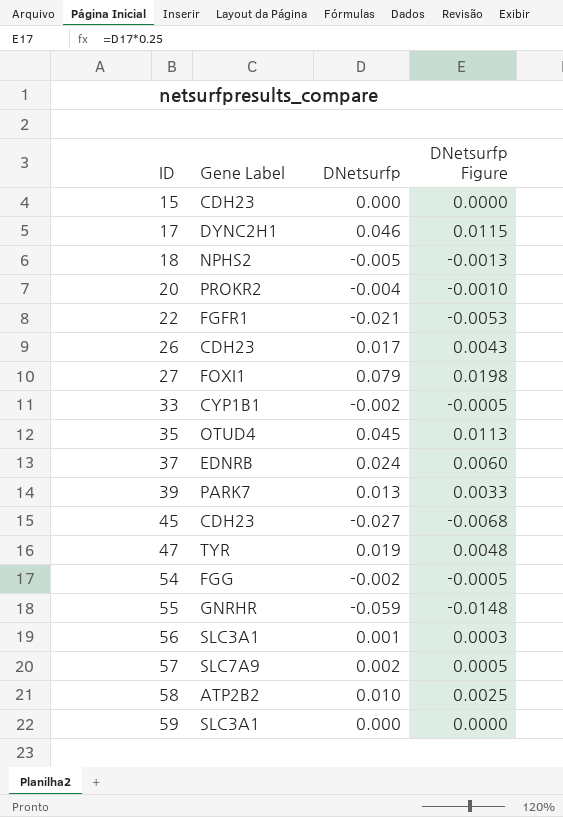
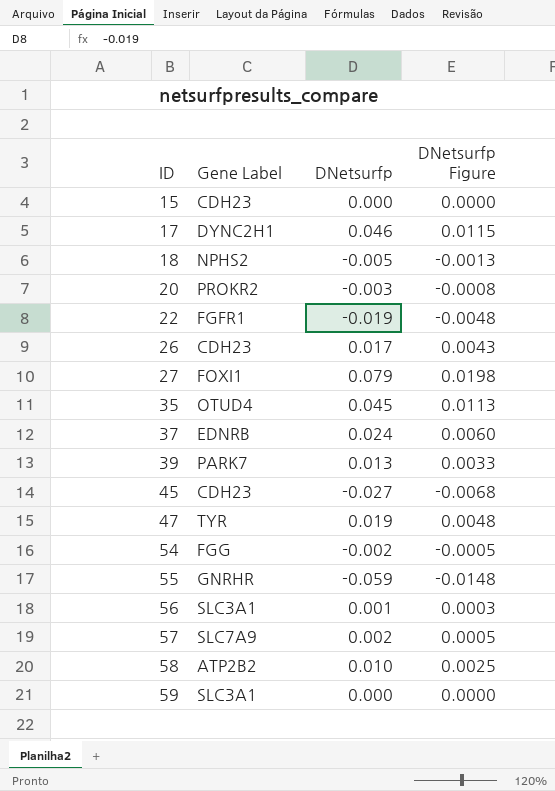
row 33: CYP1B1 | -0.002 | -0.0005 -> none
20 | DNetsurfp: -0.004 -> -0.003
20 | DNetsurfp Figure: -0.0010 -> -0.0008
22 | DNetsurfp: -0.021 -> -0.019
22 | DNetsurfp Figure: -0.0053 -> -0.0048

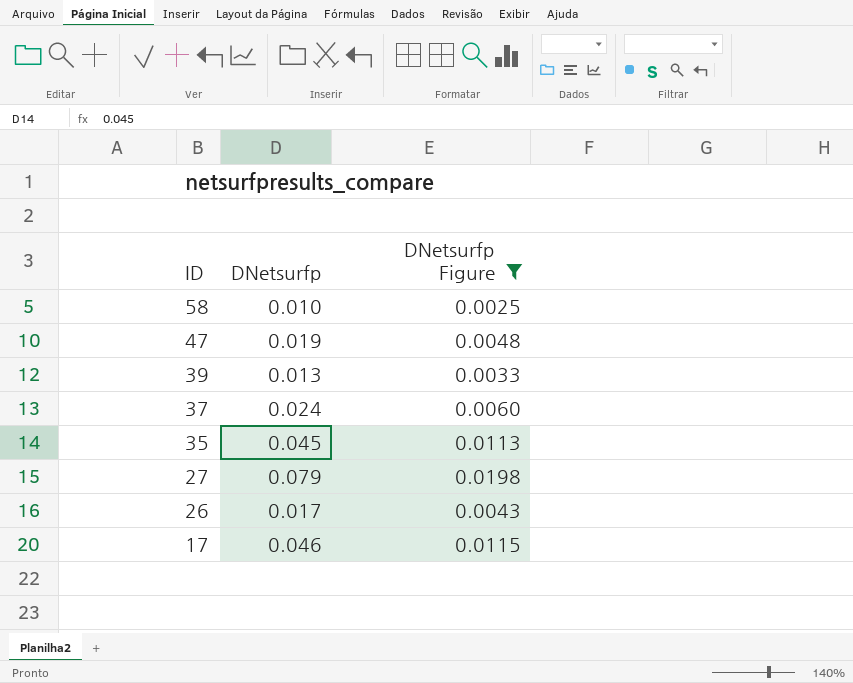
filter: none -> DNetsurfp Figure >= 0.0025
row order: ID ascending -> ID descending
column Gene Label | position: 2 -> none

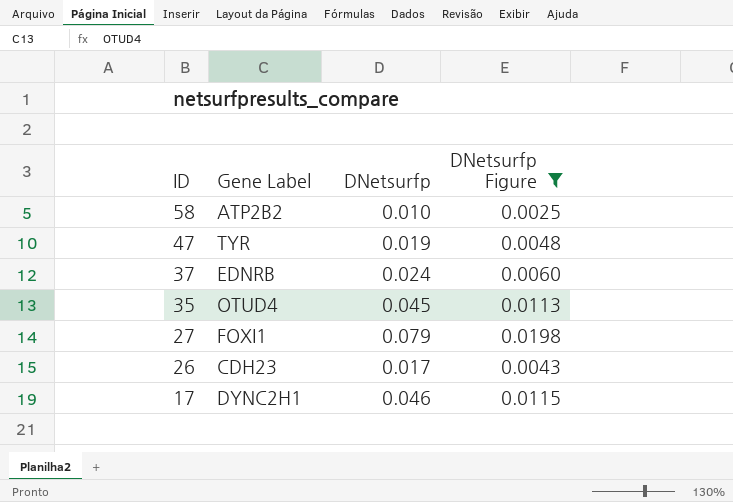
column Gene Label | position: none -> 2
row 39: 0.013 | 0.0033 -> none

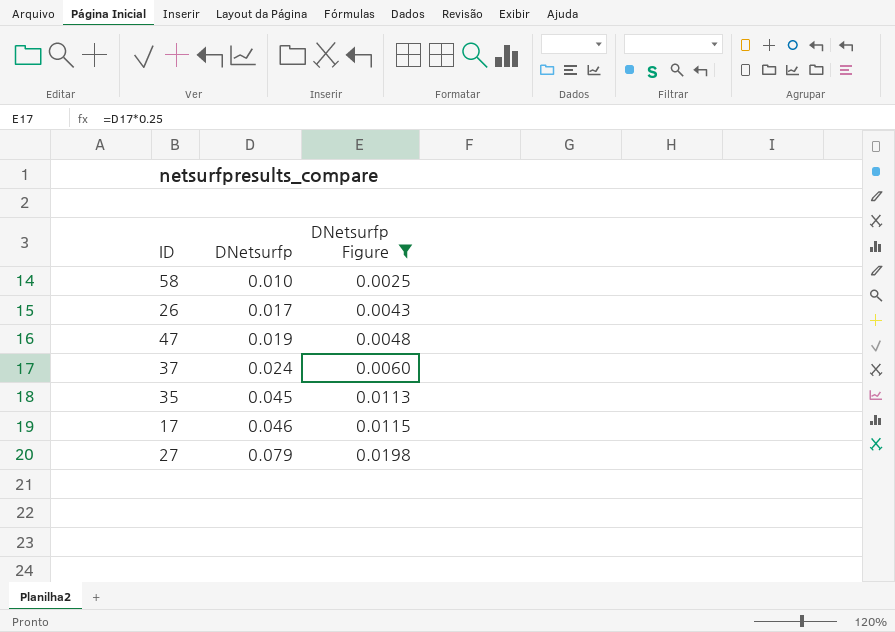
row order: ID descending -> DNetsurfp ascending
column Gene Label | position: 2 -> none

